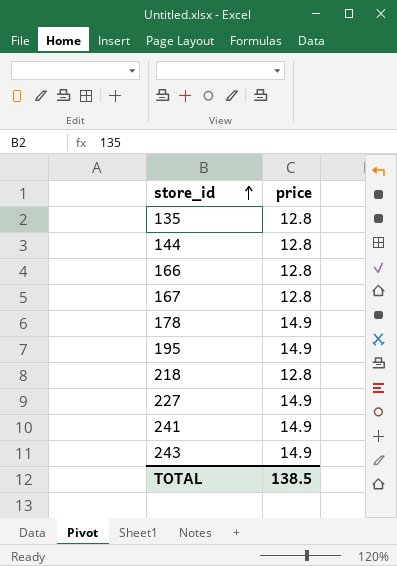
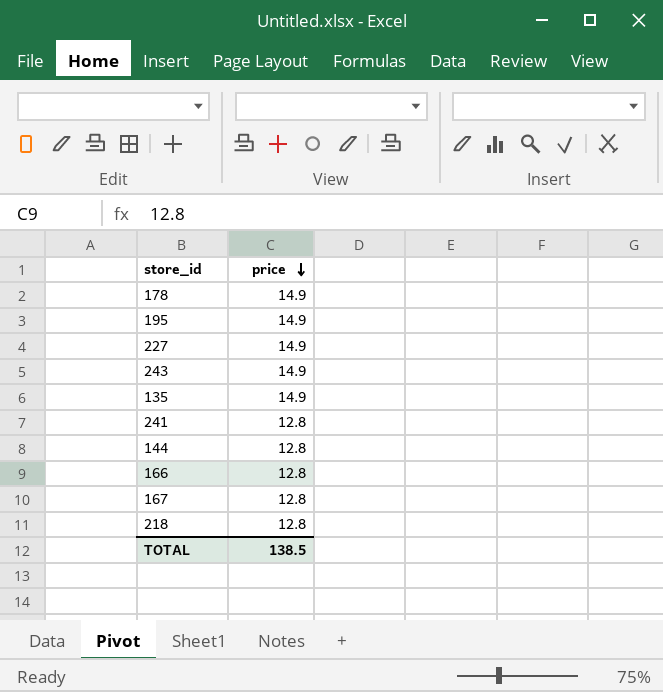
row order: store_id ascending -> price descending
135 | price: 12.8 -> 14.9
241 | price: 14.9 -> 12.8

